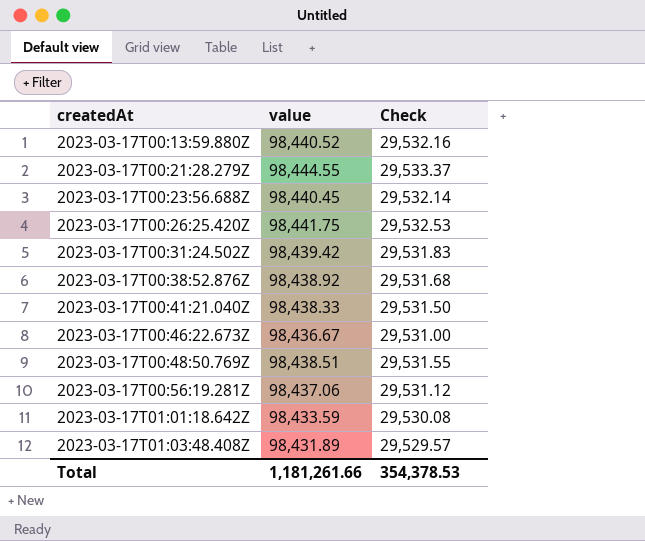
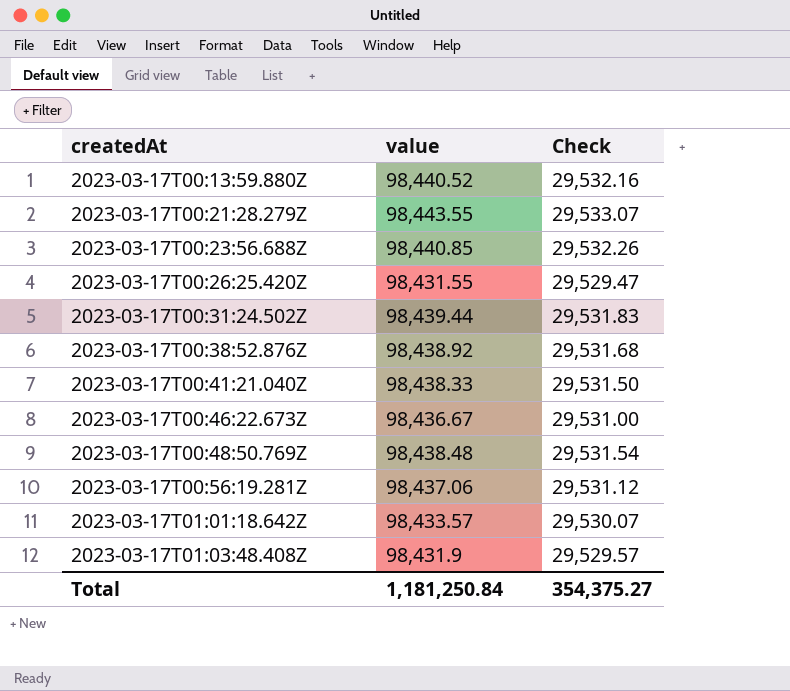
2023-03-17T00:21:28.279Z | value: 98,444.55 -> 98,443.55
2023-03-17T00:21:28.279Z | Check: 29,533.37 -> 29,533.07
2023-03-17T00:23:56.688Z | value: 98,440.45 -> 98,440.85
2023-03-17T00:23:56.688Z | Check: 29,532.14 -> 29,532.26
2023-03-17T00:26:25.420Z | value: 98,441.75 -> 98,431.55
2023-03-17T00:26:25.420Z | Check: 29,532.53 -> 29,529.47
2023-03-17T00:31:24.502Z | value: 98,439.42 -> 98,439.44
2023-03-17T00:48:50.769Z | value: 98,438.51 -> 98,438.48
2023-03-17T00:48:50.769Z | Check: 29,531.55 -> 29,531.54
2023-03-17T01:01:18.642Z | value: 98,433.59 -> 98,433.57
2023-03-17T01:01:18.642Z | Check: 29,530.08 -> 29,530.07
2023-03-17T01:03:48.408Z | value: 98,431.89 -> 98,431.9
Total | value: 1,181,261.66 -> 1,181,250.84
Total | Check: 354,378.53 -> 354,375.27

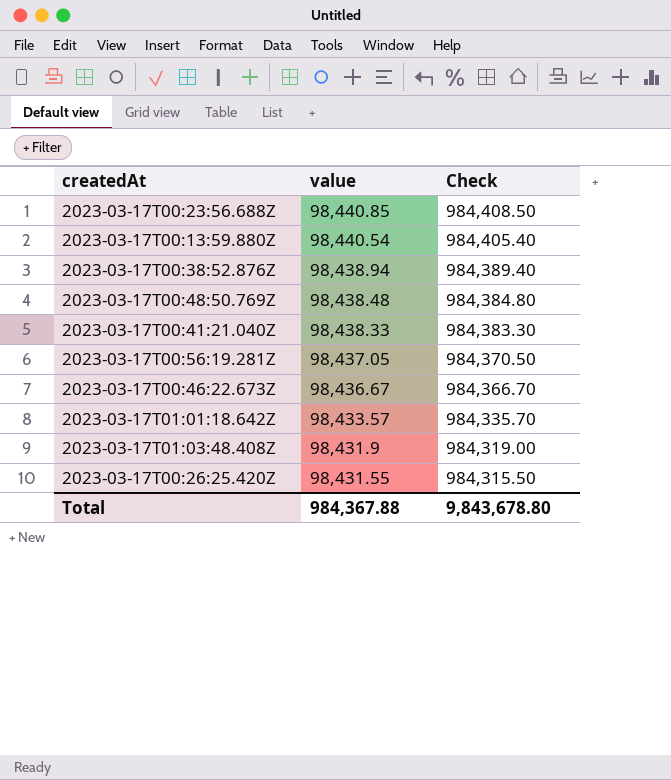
row order: createdAt ascending -> value descending
column Check | formula: [value] * 0.3 -> [value] * 10
row 2023-03-17T00:21:28.279Z: 98,443.55 | 29,533.07 -> none
row 2023-03-17T00:31:24.502Z: 98,439.44 | 29,531.83 -> none
2023-03-17T00:13:59.880Z | value: 98,440.52 -> 98,440.54
2023-03-17T00:38:52.876Z | value: 98,438.92 -> 98,438.94
2023-03-17T00:56:19.281Z | value: 98,437.06 -> 98,437.05
Total | value: 1,181,250.84 -> 984,367.88
Total | Check: 354,375.27 -> 9,843,678.80

